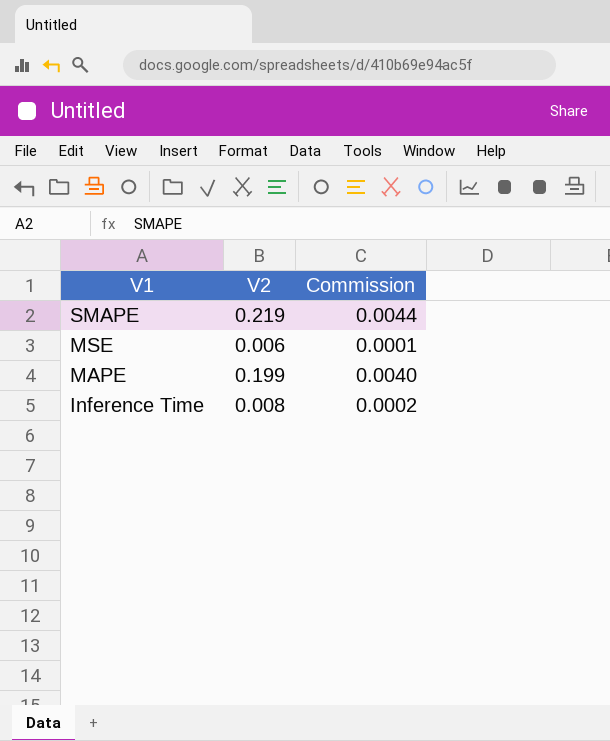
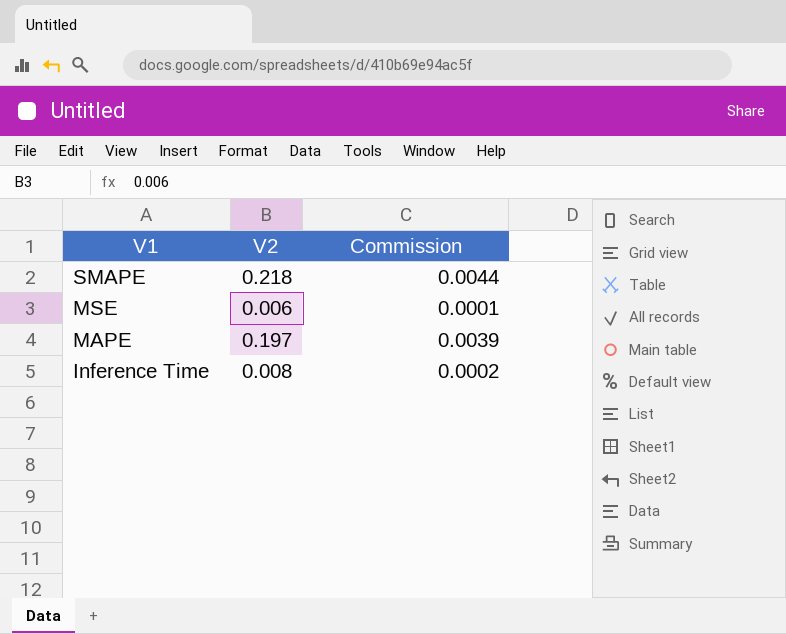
SMAPE | V2: 0.219 -> 0.218
MAPE | V2: 0.199 -> 0.197
MAPE | Commission: 0.0040 -> 0.0039

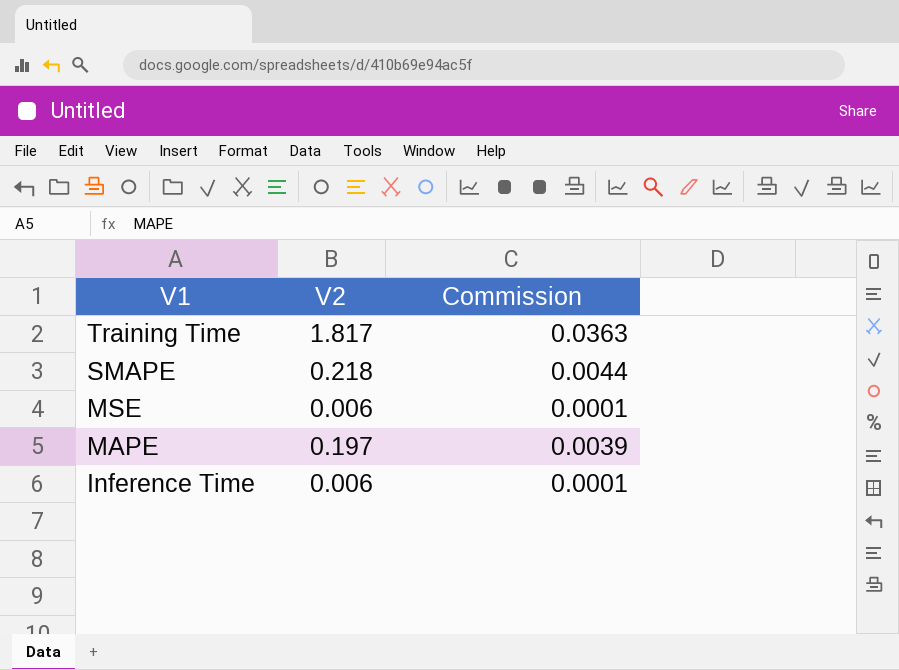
row Training Time: none -> 1.817 | 0.0363
Inference Time | V2: 0.008 -> 0.006
Inference Time | Commission: 0.0002 -> 0.0001

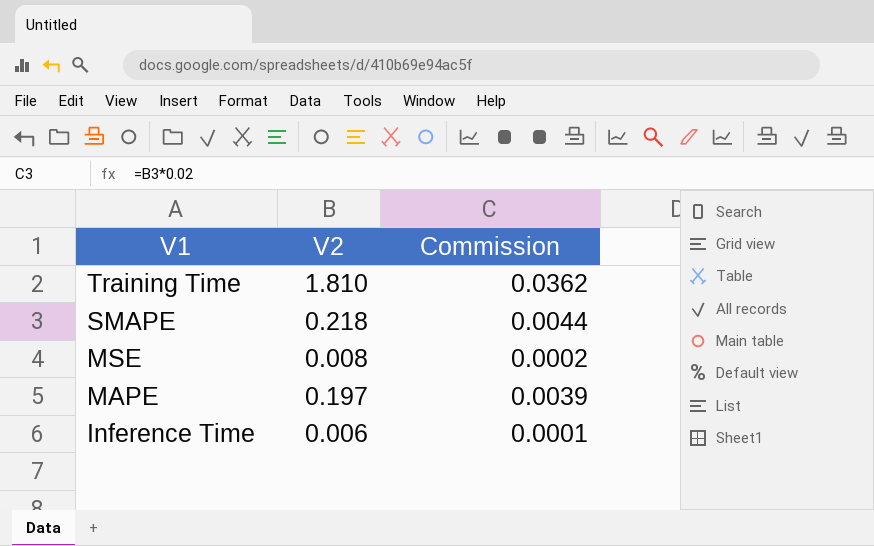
Training Time | V2: 1.817 -> 1.810
Training Time | Commission: 0.0363 -> 0.0362
MSE | V2: 0.006 -> 0.008
MSE | Commission: 0.0001 -> 0.0002

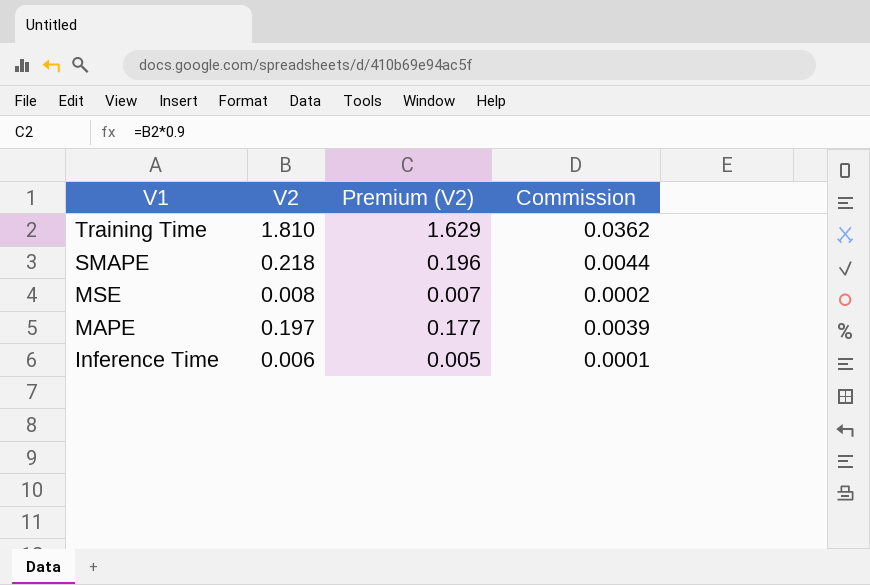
column Premium (V2) | formula: none -> [V2] * 0.9

